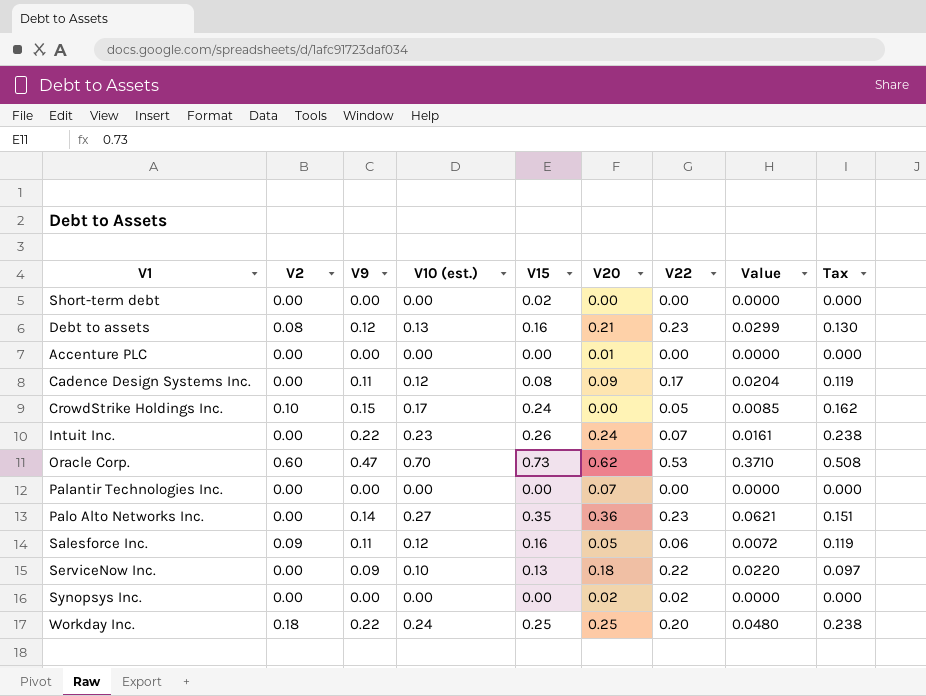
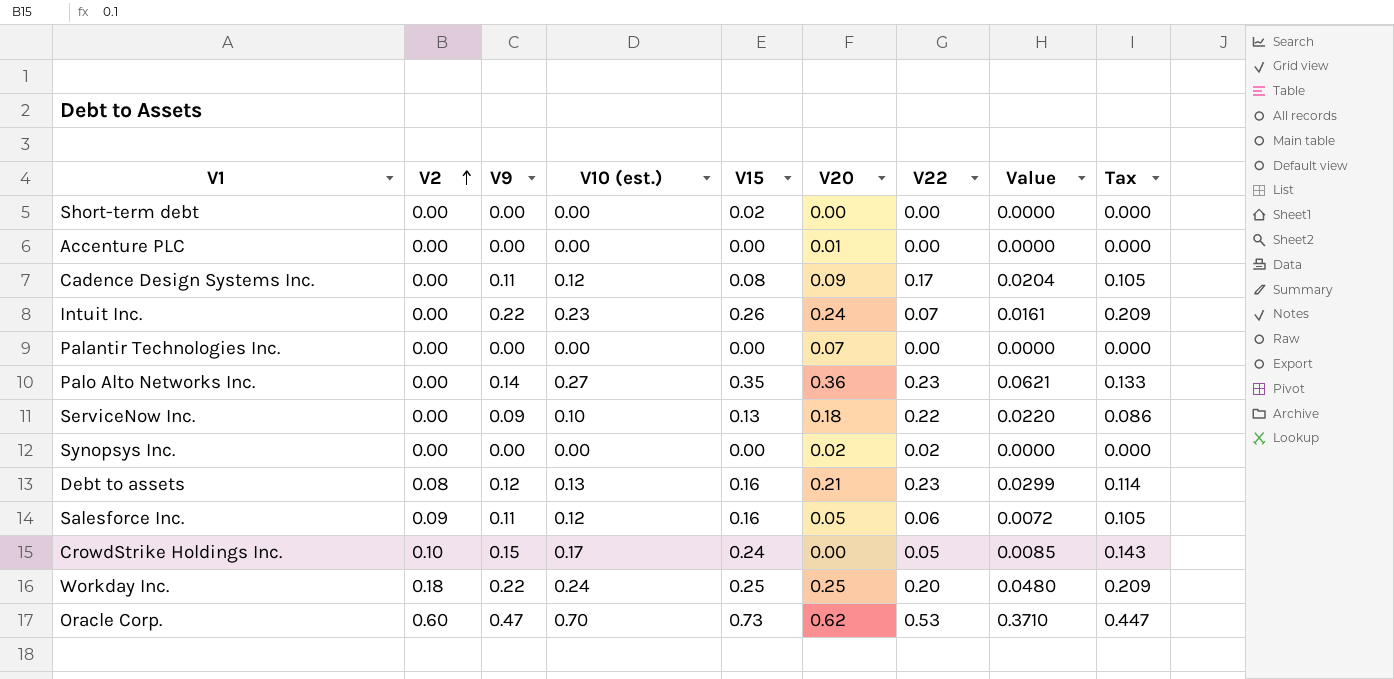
row order: none -> V2 ascending
column Tax | formula: [V9] * 1.08 -> [V9] * 0.95

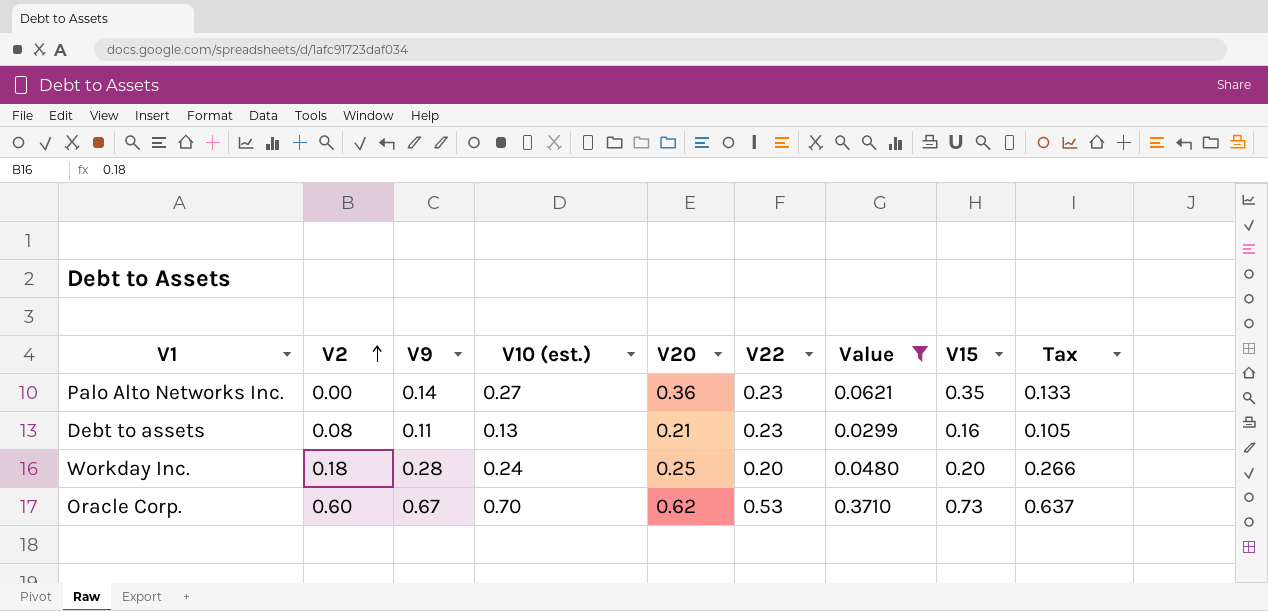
filter: none -> Value >= 0.0299
column V15 | position: 5 -> 8
Debt to assets | V9: 0.12 -> 0.11
Debt to assets | Tax: 0.114 -> 0.105
Workday Inc. | V9: 0.22 -> 0.28
Workday Inc. | V15: 0.25 -> 0.20
Workday Inc. | Tax: 0.209 -> 0.266
Oracle Corp. | V9: 0.47 -> 0.67
Oracle Corp. | Tax: 0.447 -> 0.637

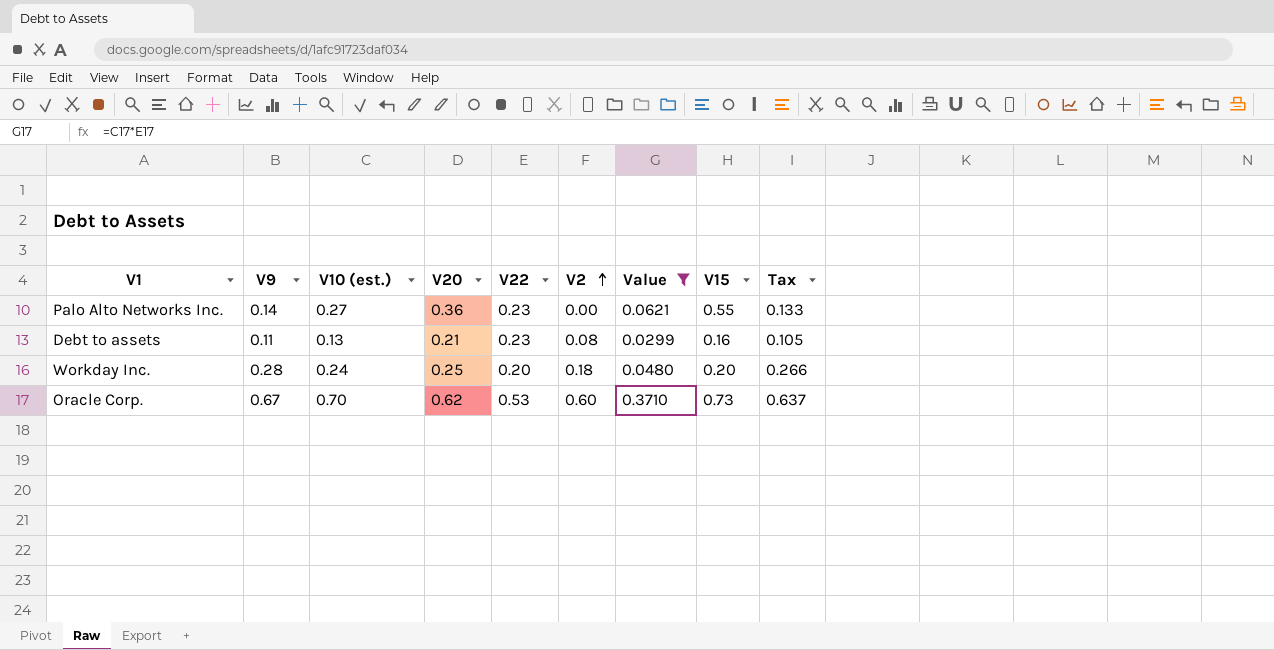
column V2 | position: 2 -> 6
Palo Alto Networks Inc. | V15: 0.35 -> 0.55

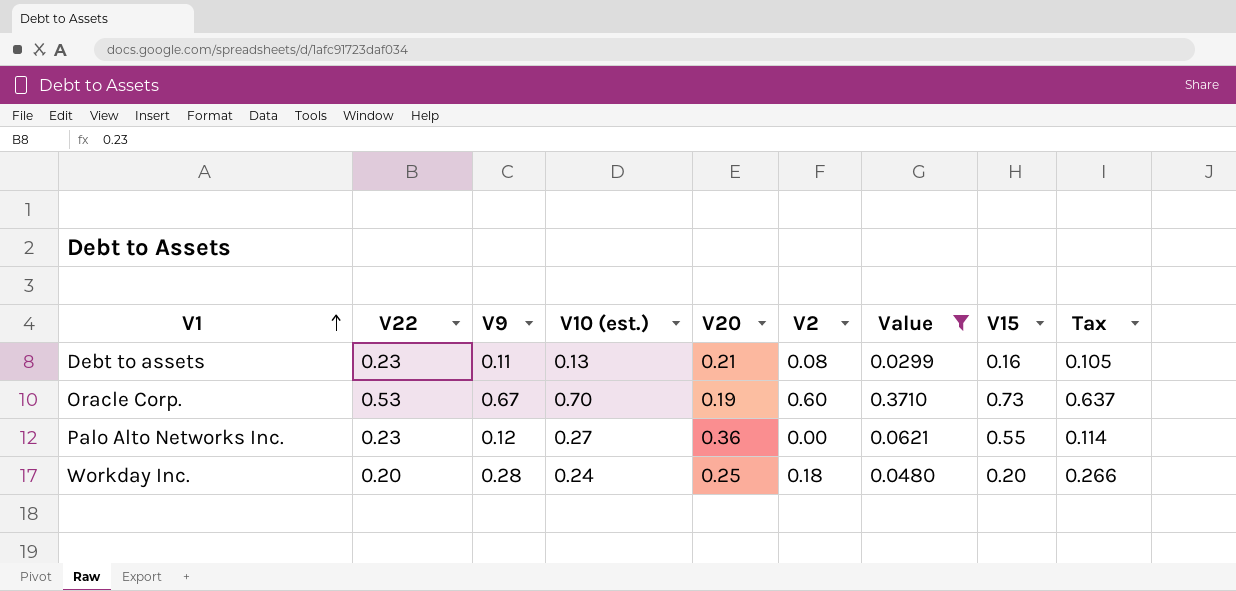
row order: V2 ascending -> V1 ascending
column V22 | position: 5 -> 2
Oracle Corp. | V20: 0.62 -> 0.19
Palo Alto Networks Inc. | V9: 0.14 -> 0.12
Palo Alto Networks Inc. | Tax: 0.133 -> 0.114

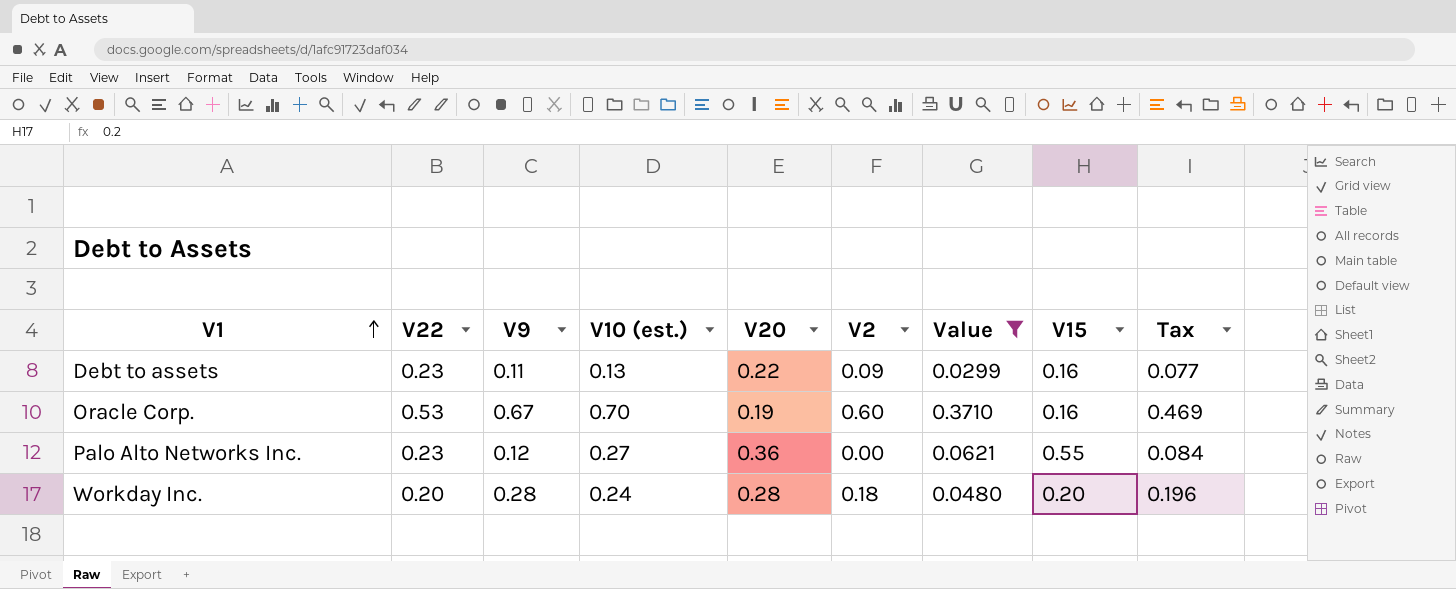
column Tax | formula: [V9] * 0.95 -> [V9] * 0.7
Debt to assets | V20: 0.21 -> 0.22
Debt to assets | V2: 0.08 -> 0.09
Oracle Corp. | V15: 0.73 -> 0.16
Workday Inc. | V20: 0.25 -> 0.28

